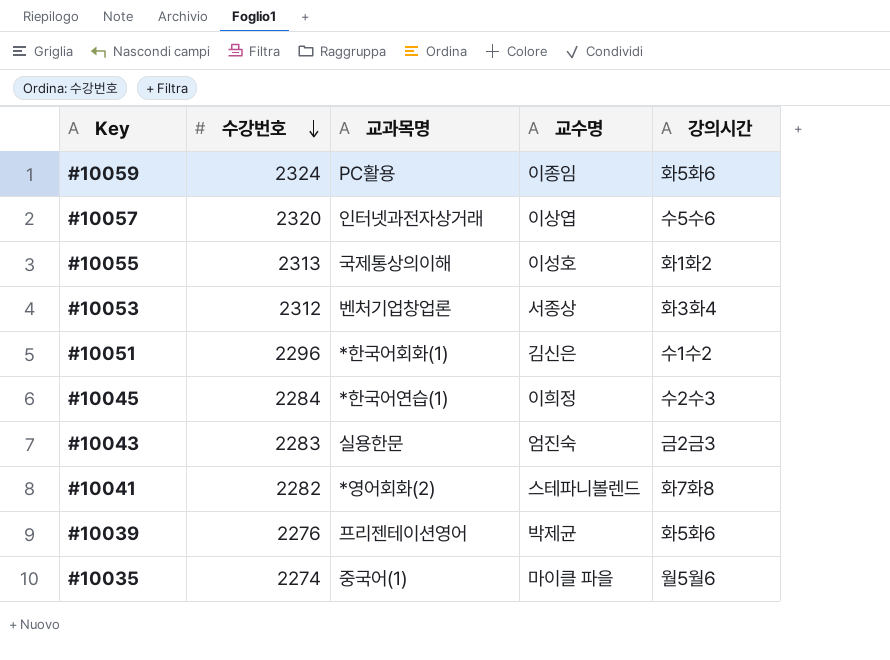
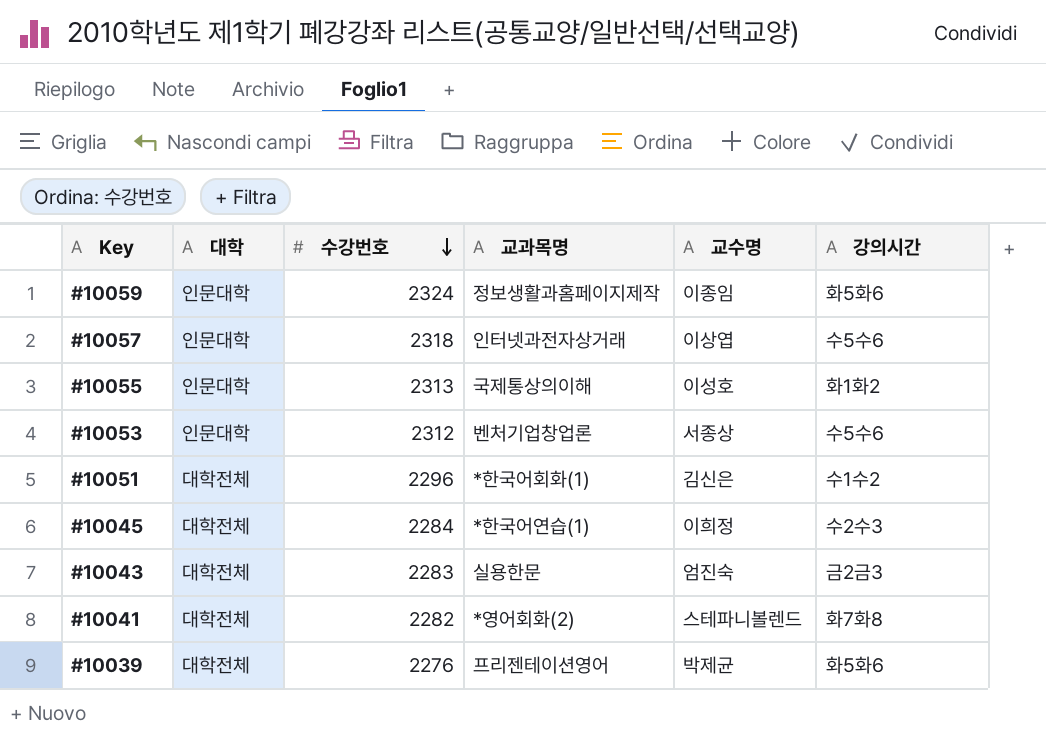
column 대학 | position: none -> 2
row #10035: 2274 | 중국어(1) | 마이클 파을 | 월5월6 -> none
#10059 | 교과목명: PC활용 -> 정보생활과홈페이지제작
#10057 | 수강번호: 2320 -> 2318
#10053 | 강의시간: 화3화4 -> 수5수6

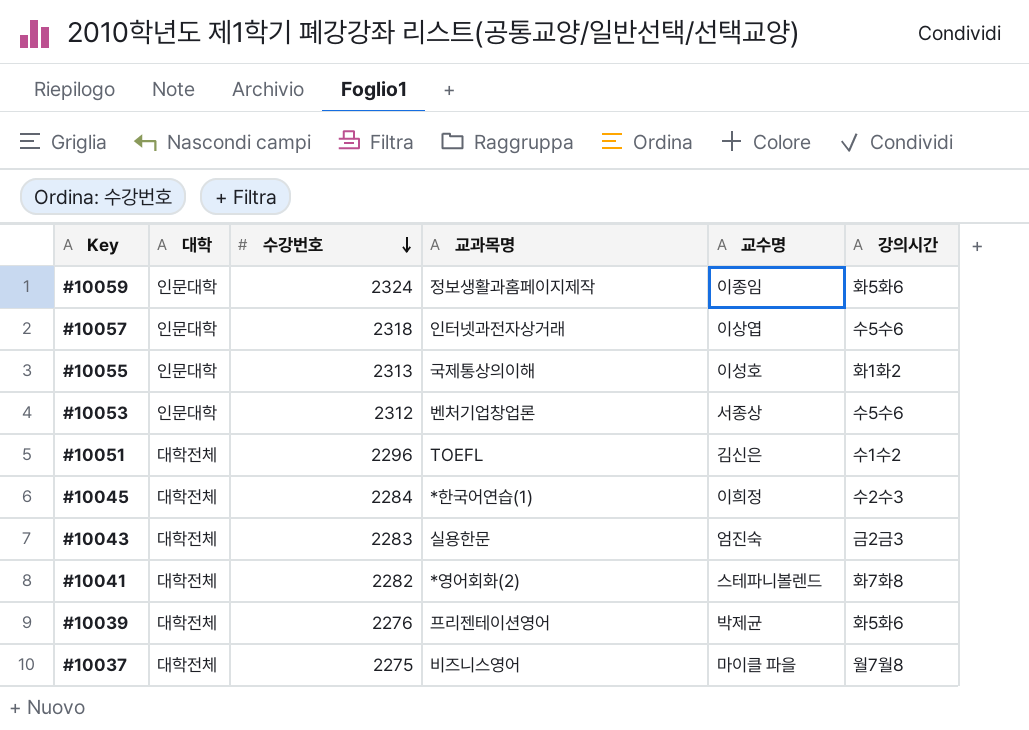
#10051 | 교과목명: *한국어회화(1) -> TOEFL
row #10037: none -> 대학전체 | 2275 | 비즈니스영어 | 마이클 파을 | 월7월8

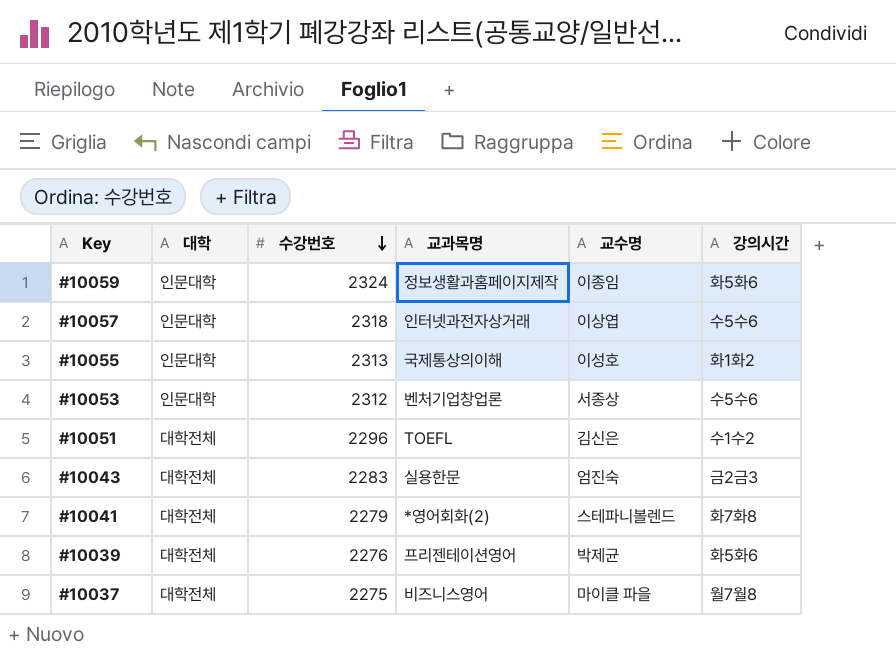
row #10045: 대학전체 | 2284 | *한국어연습(1) | 이희정 | 수2수3 -> none
#10041 | 수강번호: 2282 -> 2279

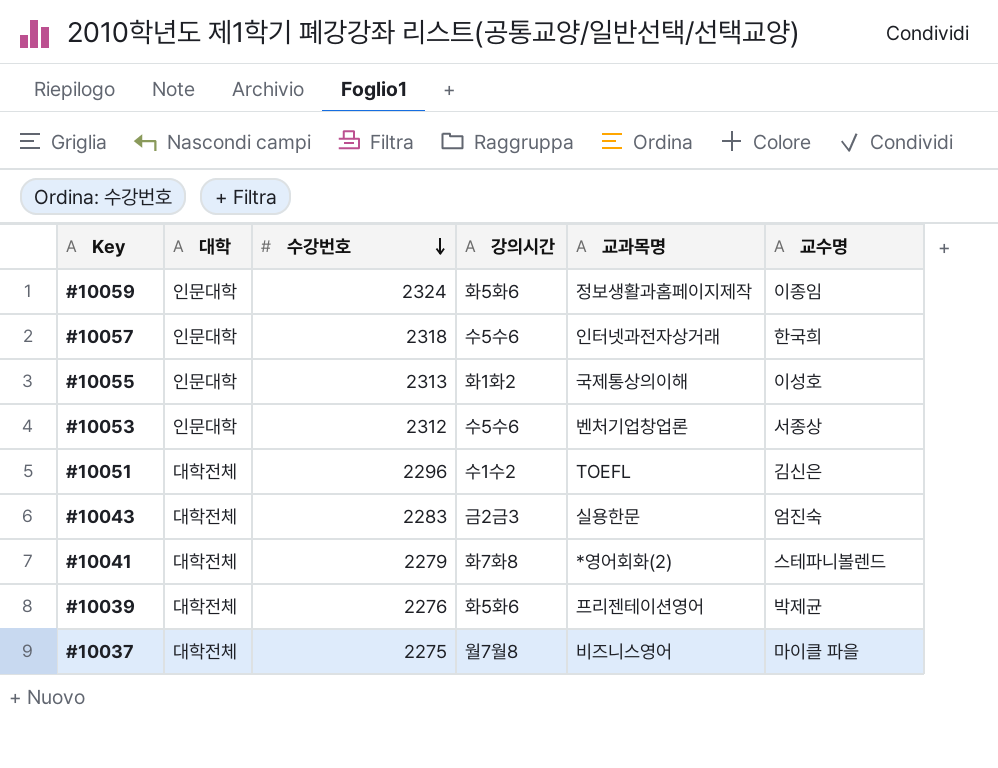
column 강의시간 | position: 6 -> 4
#10057 | 교수명: 이상엽 -> 한국희

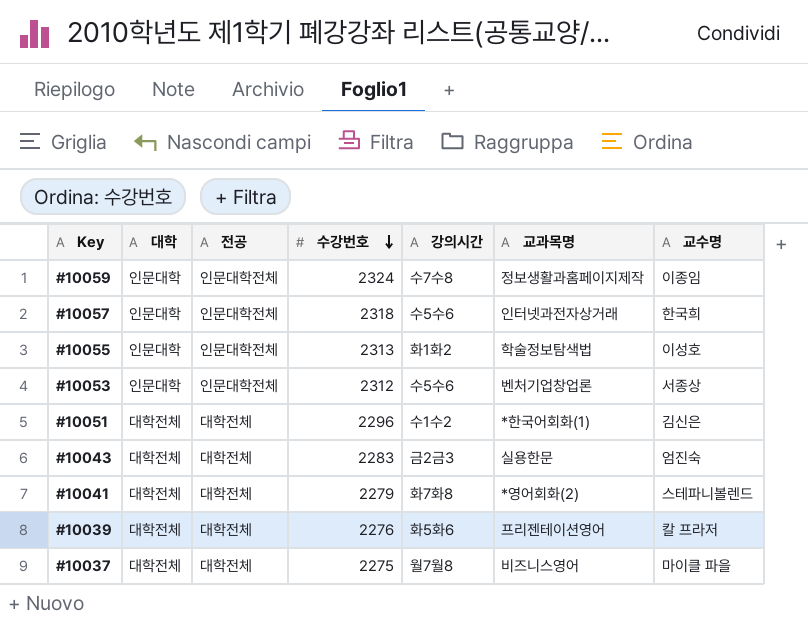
column 전공 | position: none -> 3
#10059 | 강의시간: 화5화6 -> 수7수8
#10055 | 교과목명: 국제통상의이해 -> 학술정보탐색법
#10051 | 교과목명: TOEFL -> *한국어회화(1)
#10039 | 교수명: 박제균 -> 칼 프라저

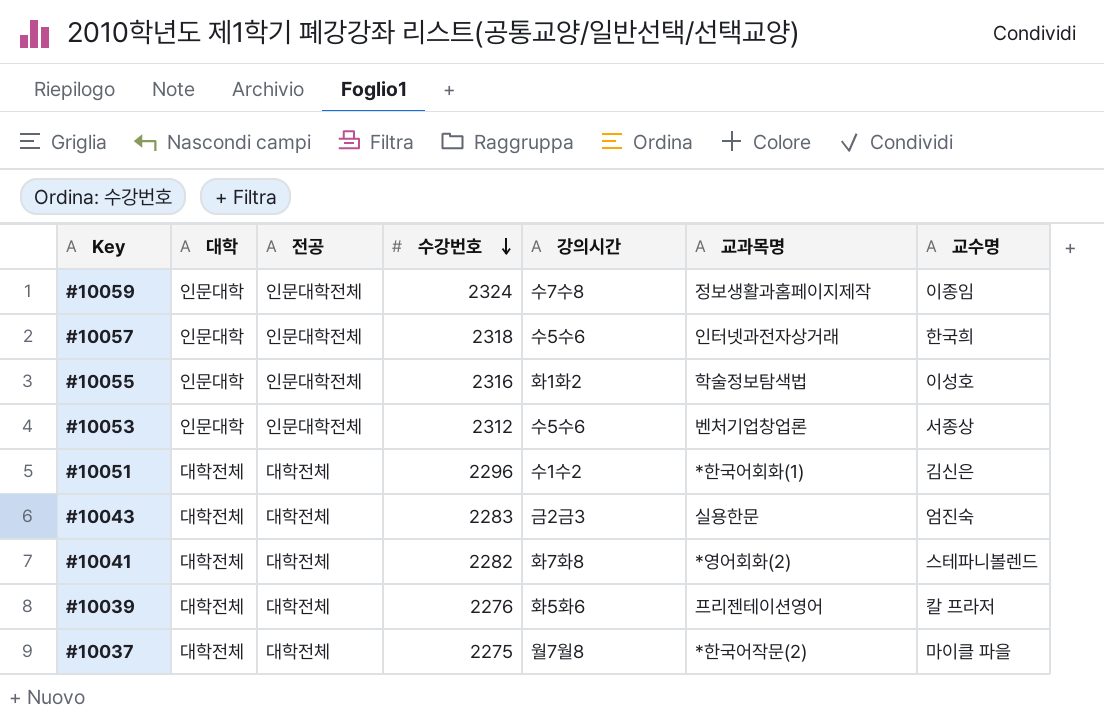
#10055 | 수강번호: 2313 -> 2316
#10041 | 수강번호: 2279 -> 2282
#10037 | 교과목명: 비즈니스영어 -> *한국어작문(2)

